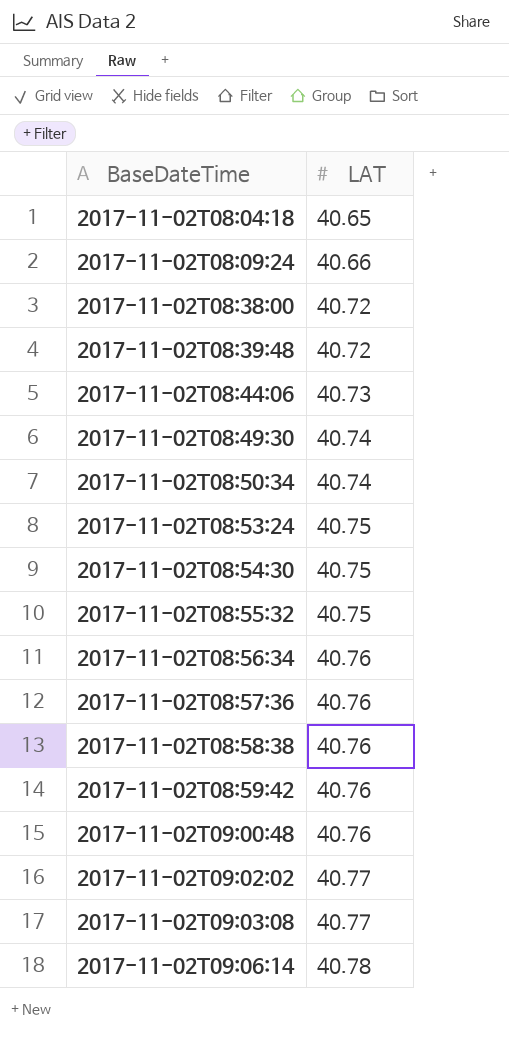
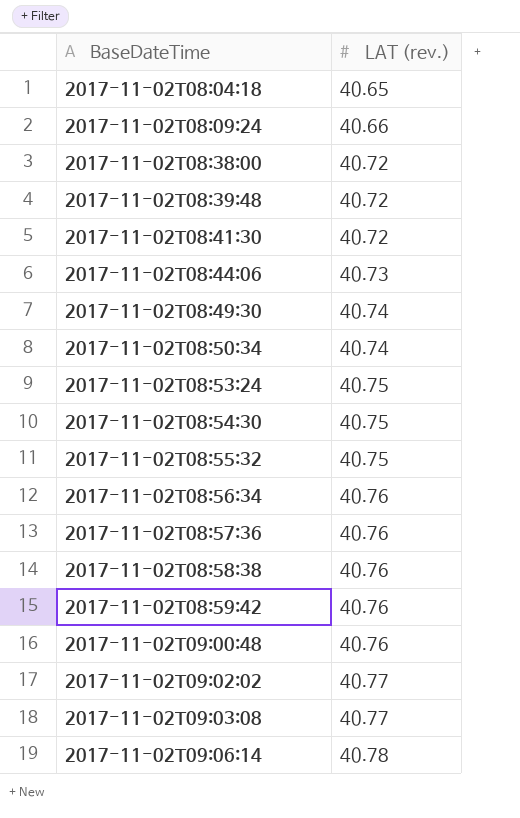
column name: LAT -> LAT (rev.)
row 2017-11-02T08:41:30: none -> 40.72

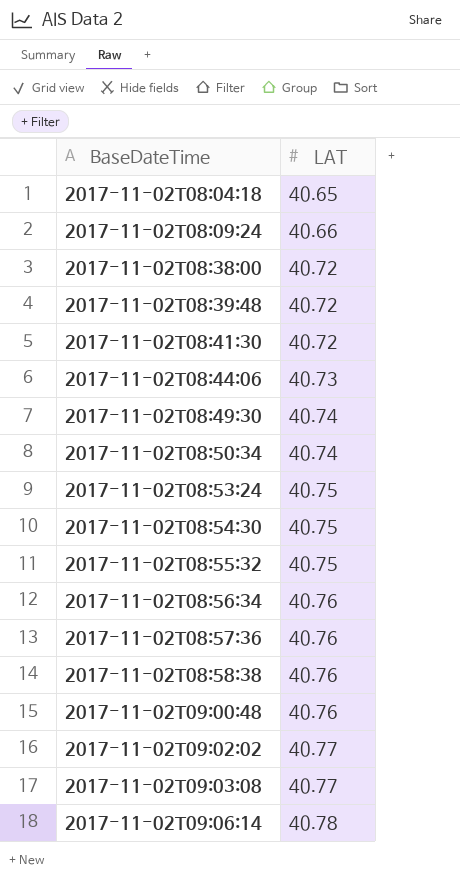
column name: LAT (rev.) -> LAT
row 2017-11-02T08:59:42: 40.76 -> none

